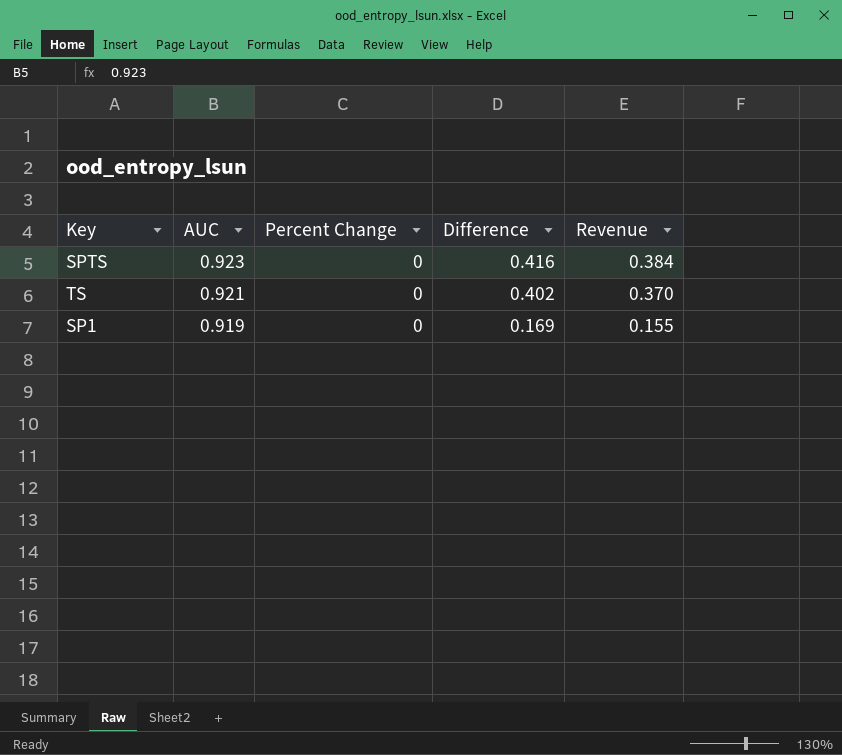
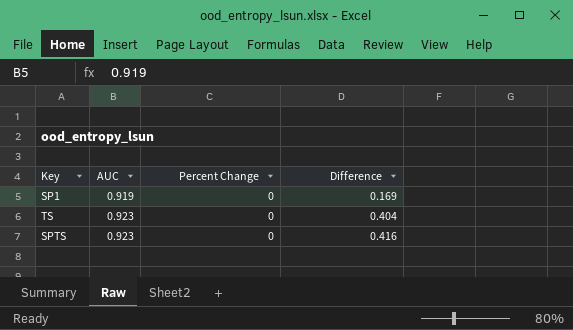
row order: AUC descending -> AUC ascending
column Revenue | formula: [AUC] * [Difference] -> none
TS | AUC: 0.921 -> 0.923
TS | Difference: 0.402 -> 0.404

